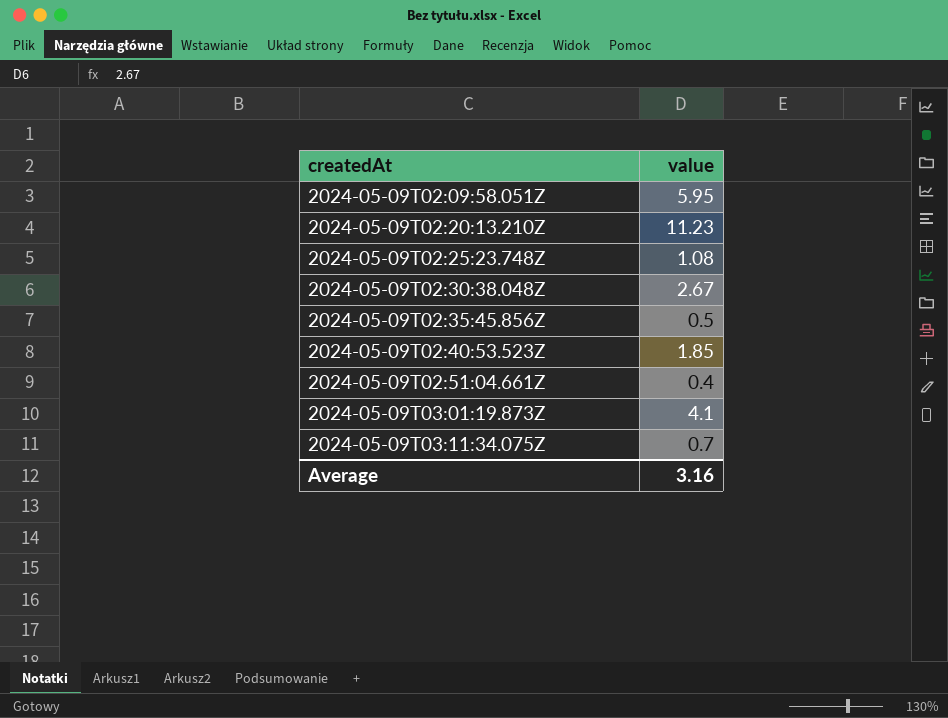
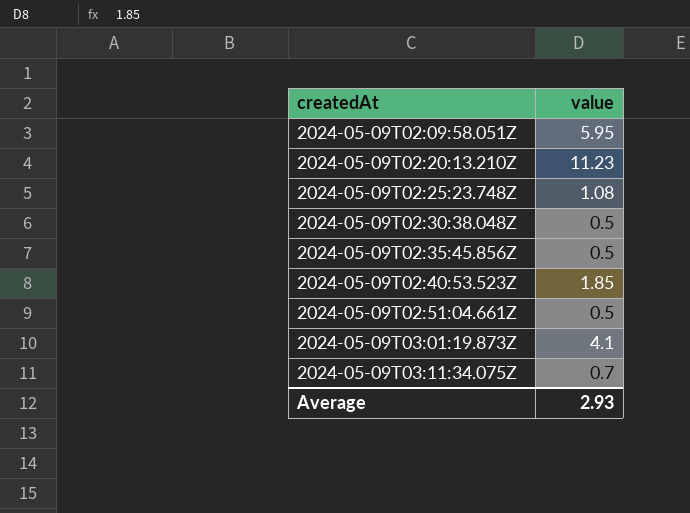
2024-05-09T02:30:38.048Z | value: 2.67 -> 0.5
2024-05-09T02:51:04.661Z | value: 0.4 -> 0.5
Average | value: 3.16 -> 2.93

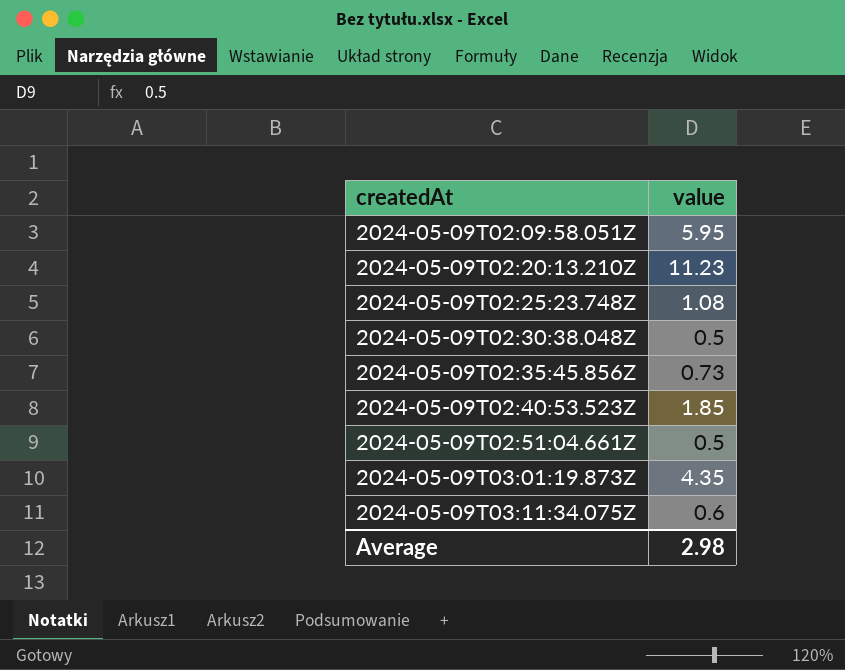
2024-05-09T02:35:45.856Z | value: 0.5 -> 0.73
2024-05-09T03:01:19.873Z | value: 4.1 -> 4.35
2024-05-09T03:11:34.075Z | value: 0.7 -> 0.6
Average | value: 2.93 -> 2.98

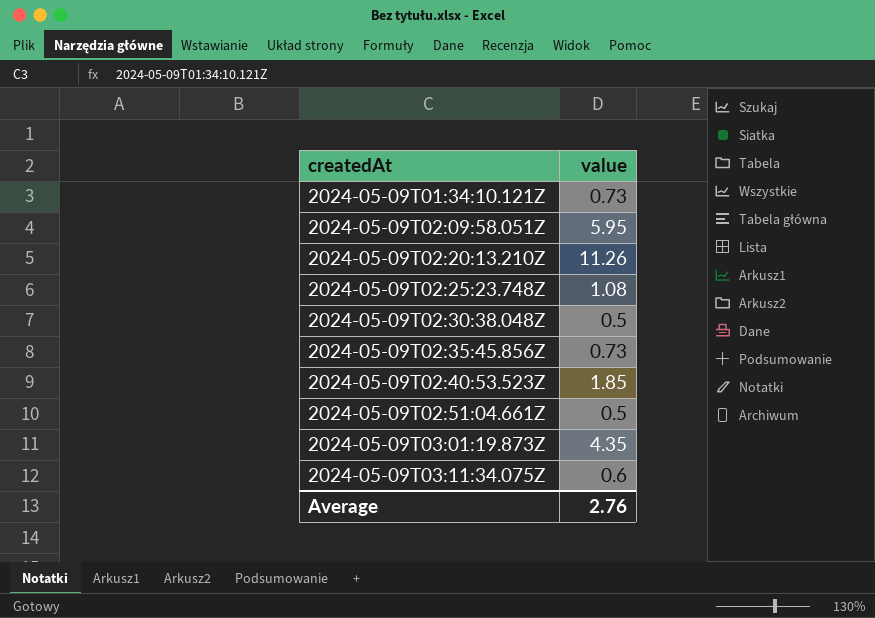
row 2024-05-09T01:34:10.121Z: none -> 0.73
2024-05-09T02:20:13.210Z | value: 11.23 -> 11.26
Average | value: 2.98 -> 2.76

